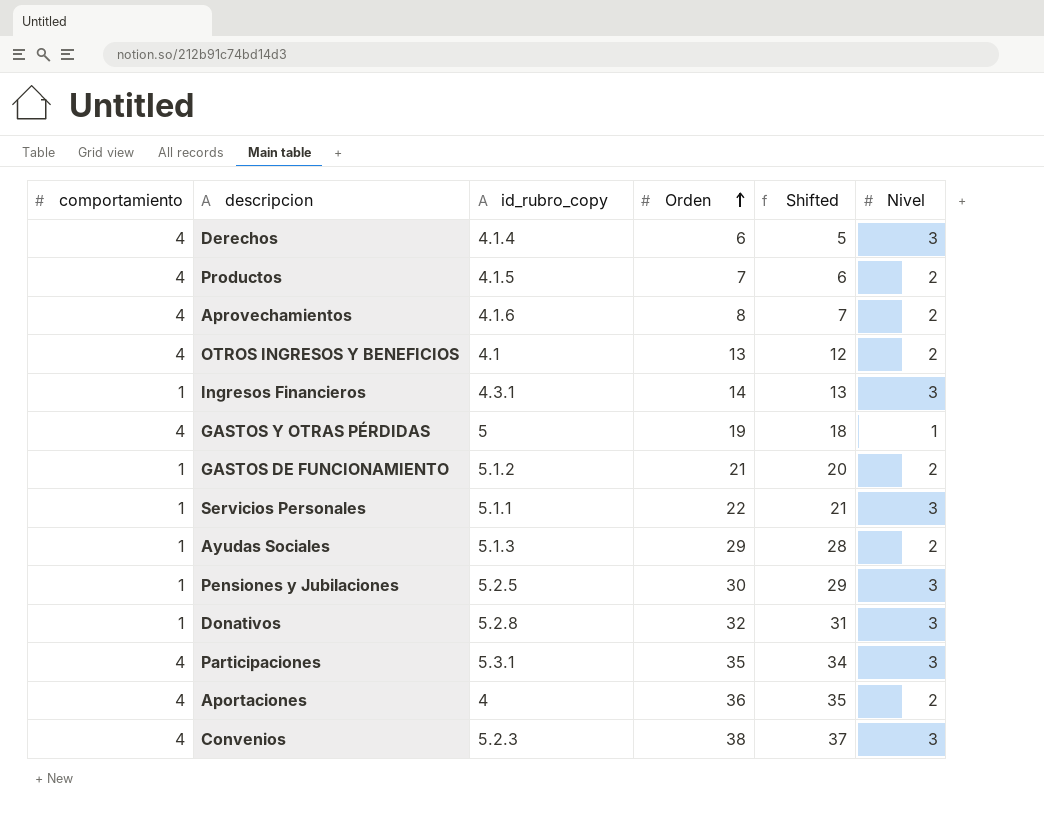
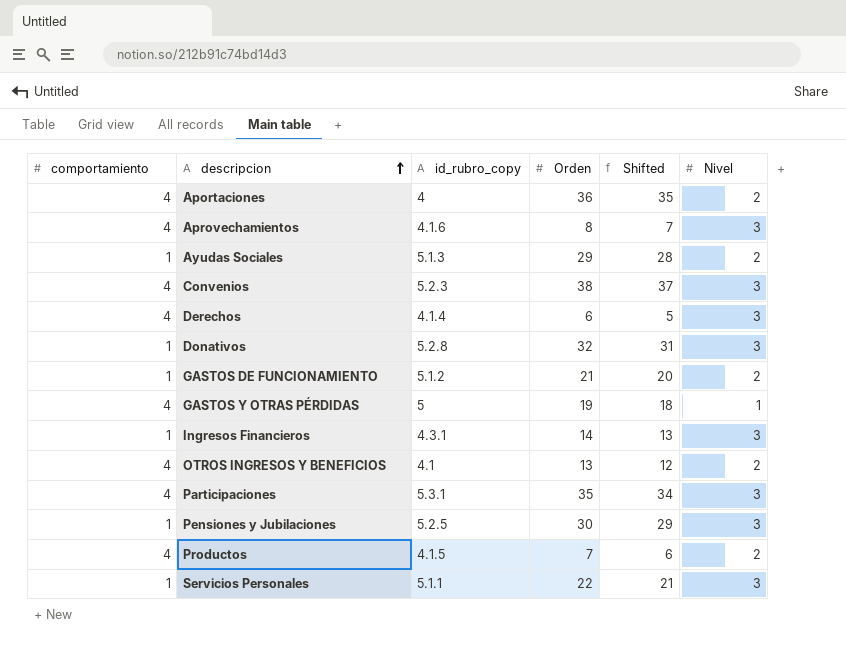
row order: Orden ascending -> descripcion ascending
Aprovechamientos | Nivel: 2 -> 3

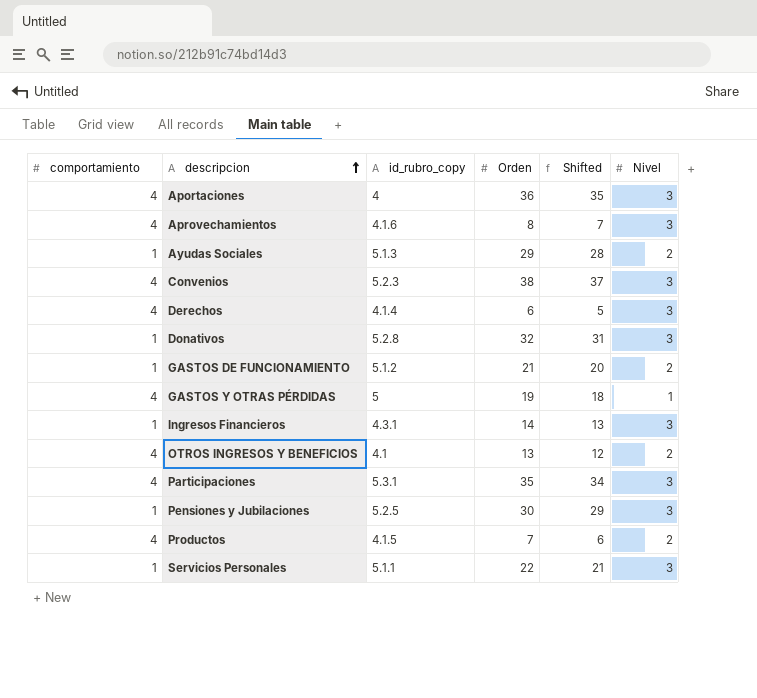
Aportaciones | Nivel: 2 -> 3

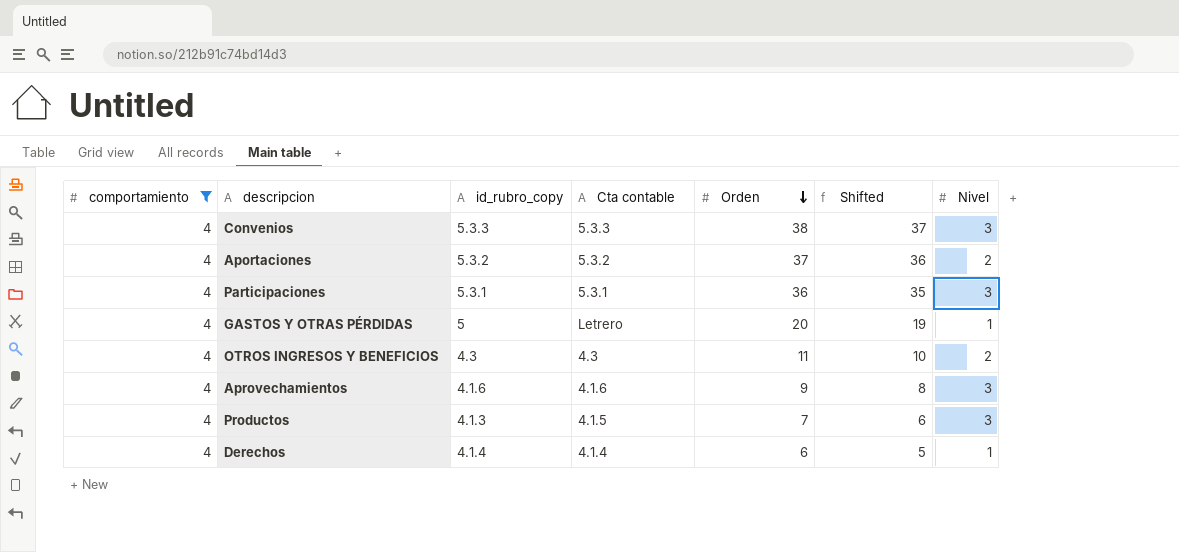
filter: none -> comportamiento = 4
row order: descripcion ascending -> Orden descending
column Cta contable | position: none -> 4
Convenios | id_rubro_copy: 5.2.3 -> 5.3.3
Aportaciones | id_rubro_copy: 4 -> 5.3.2
Aportaciones | Orden: 36 -> 37
Aportaciones | Shifted: 35 -> 36
Aportaciones | Nivel: 3 -> 2
Participaciones | Orden: 35 -> 36
Participaciones | Shifted: 34 -> 35
GASTOS Y OTRAS PÉRDIDAS | Orden: 19 -> 20
GASTOS Y OTRAS PÉRDIDAS | Shifted: 18 -> 19
OTROS INGRESOS Y BENEFICIOS | id_rubro_copy: 4.1 -> 4.3
OTROS INGRESOS Y BENEFICIOS | Orden: 13 -> 11
OTROS INGRESOS Y BENEFICIOS | Shifted: 12 -> 10
Aprovechamientos | Orden: 8 -> 9
Aprovechamientos | Shifted: 7 -> 8
Productos | id_rubro_copy: 4.1.5 -> 4.1.3
Productos | Nivel: 2 -> 3
Derechos | Nivel: 3 -> 1

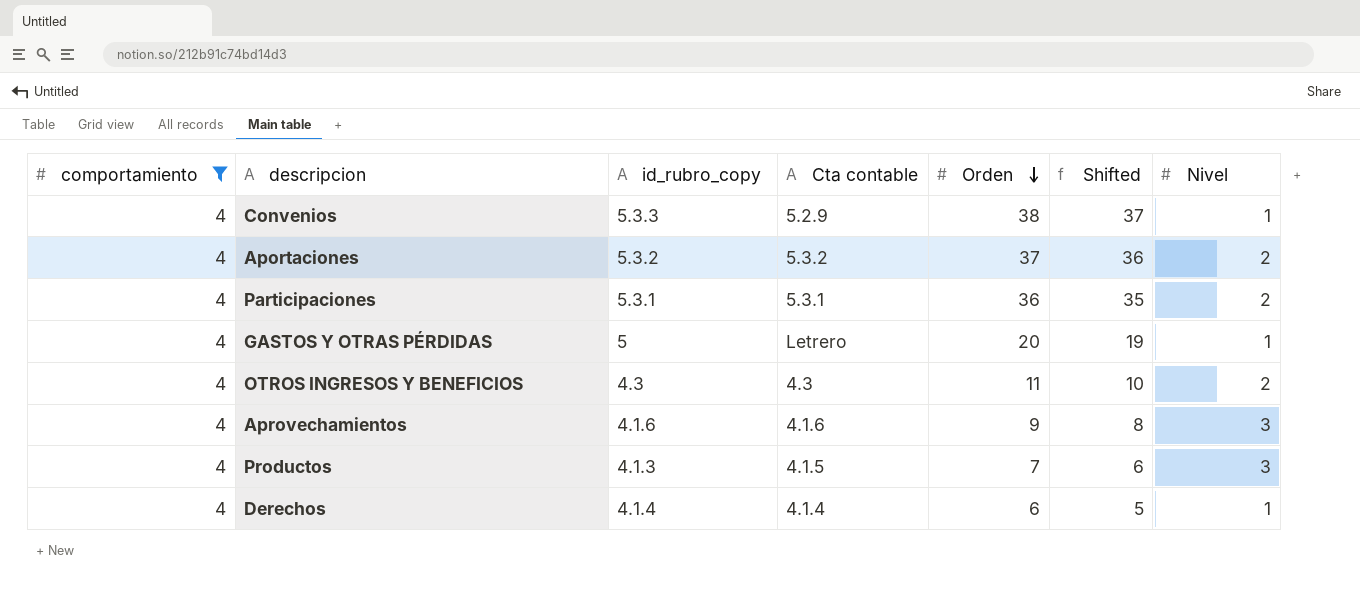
Convenios | Cta contable: 5.3.3 -> 5.2.9
Convenios | Nivel: 3 -> 1
Participaciones | Nivel: 3 -> 2

